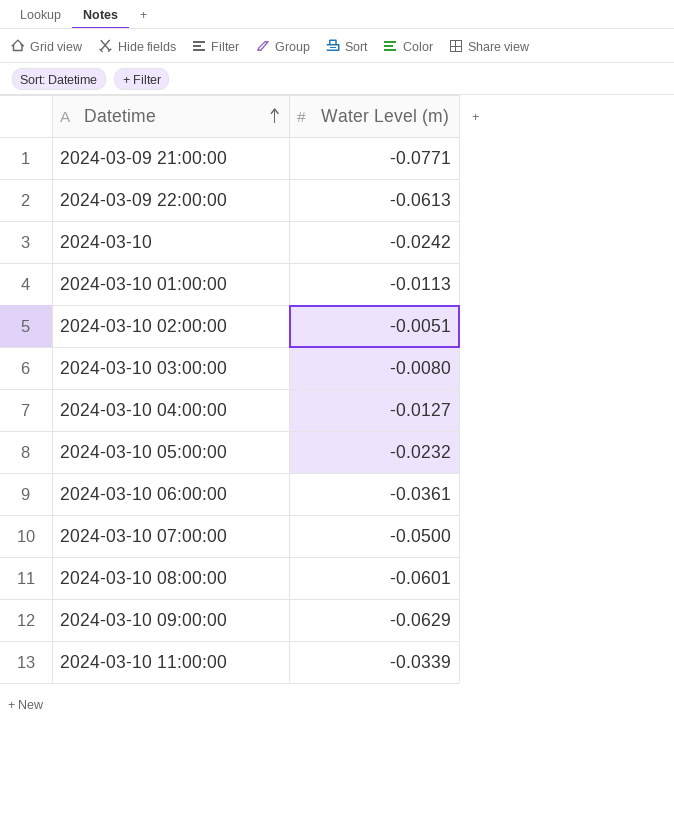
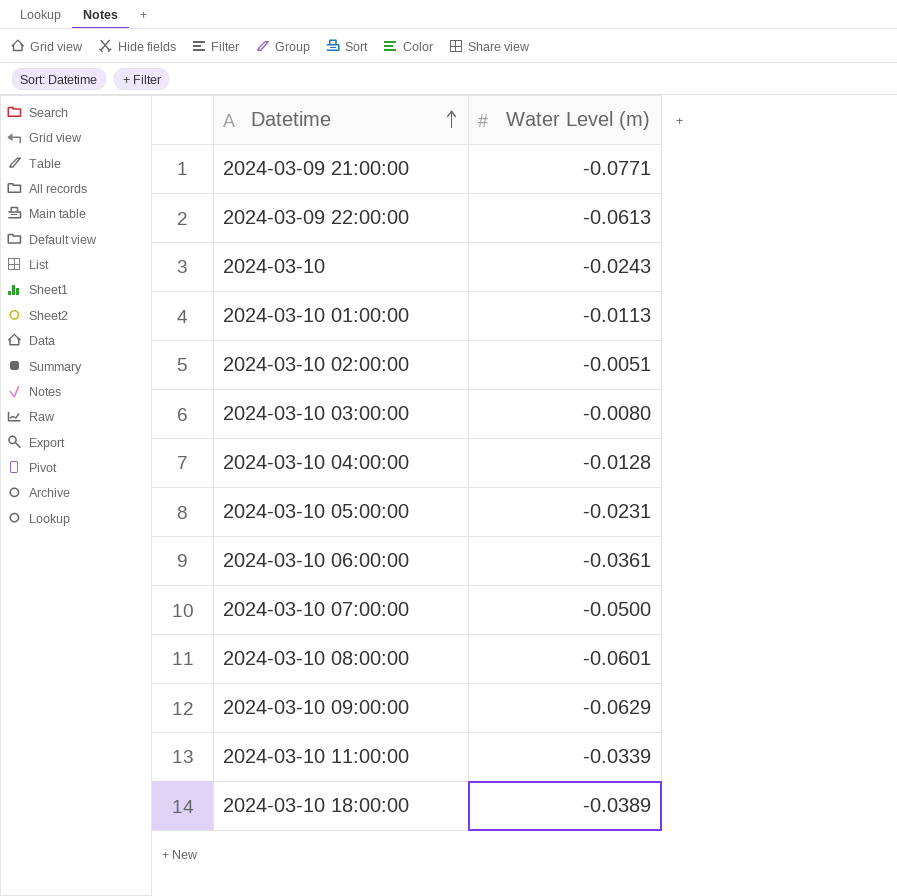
2024-03-10 | Water Level (m): -0.0242 -> -0.0243
2024-03-10 04:00:00 | Water Level (m): -0.0127 -> -0.0128
2024-03-10 05:00:00 | Water Level (m): -0.0232 -> -0.0231
row 2024-03-10 18:00:00: none -> -0.0389

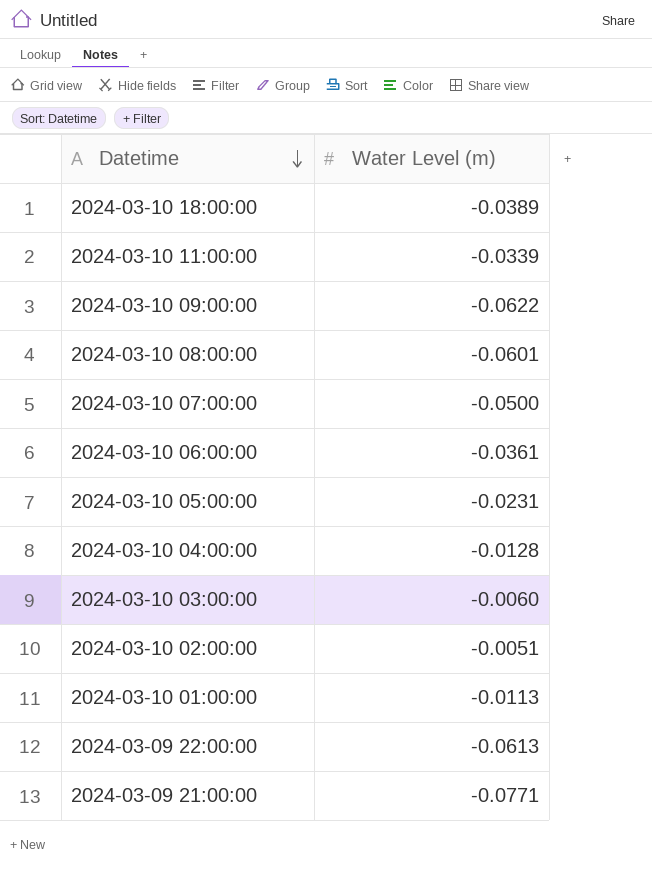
row order: Datetime ascending -> Datetime descending
row 2024-03-10: -0.0243 -> none
2024-03-10 09:00:00 | Water Level (m): -0.0629 -> -0.0622
2024-03-10 03:00:00 | Water Level (m): -0.0080 -> -0.0060

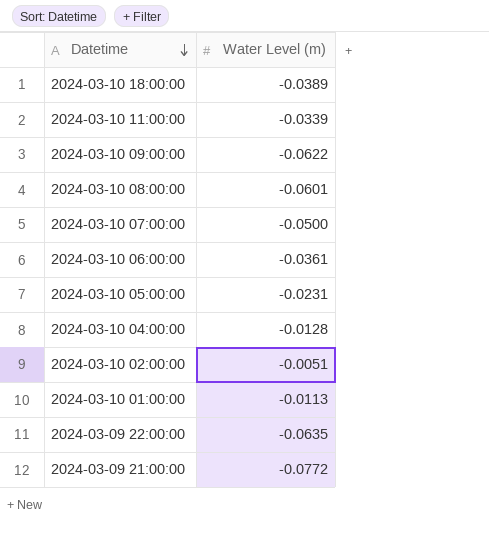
row 2024-03-10 03:00:00: -0.0060 -> none
2024-03-09 22:00:00 | Water Level (m): -0.0613 -> -0.0635
2024-03-09 21:00:00 | Water Level (m): -0.0771 -> -0.0772

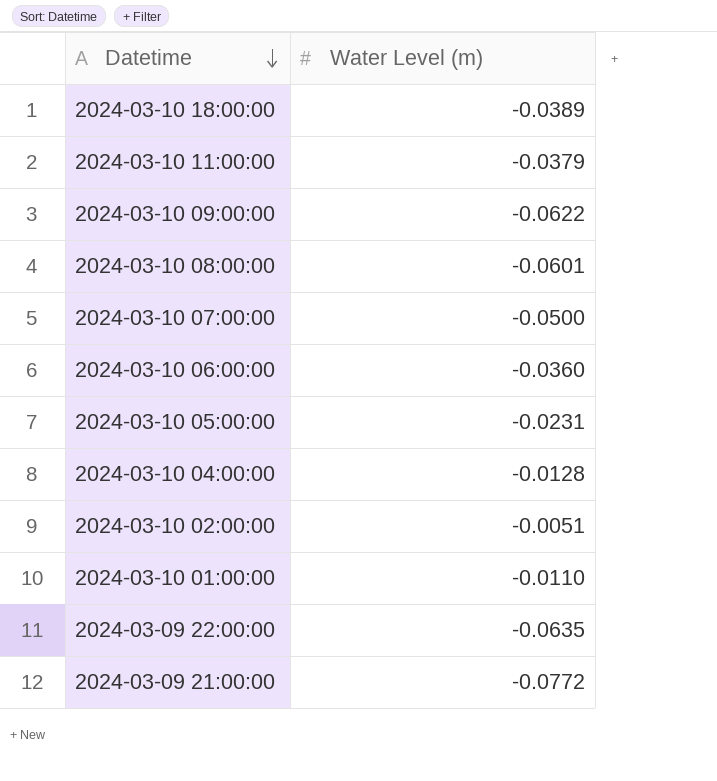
2024-03-10 11:00:00 | Water Level (m): -0.0339 -> -0.0379
2024-03-10 06:00:00 | Water Level (m): -0.0361 -> -0.0360
2024-03-10 01:00:00 | Water Level (m): -0.0113 -> -0.0110

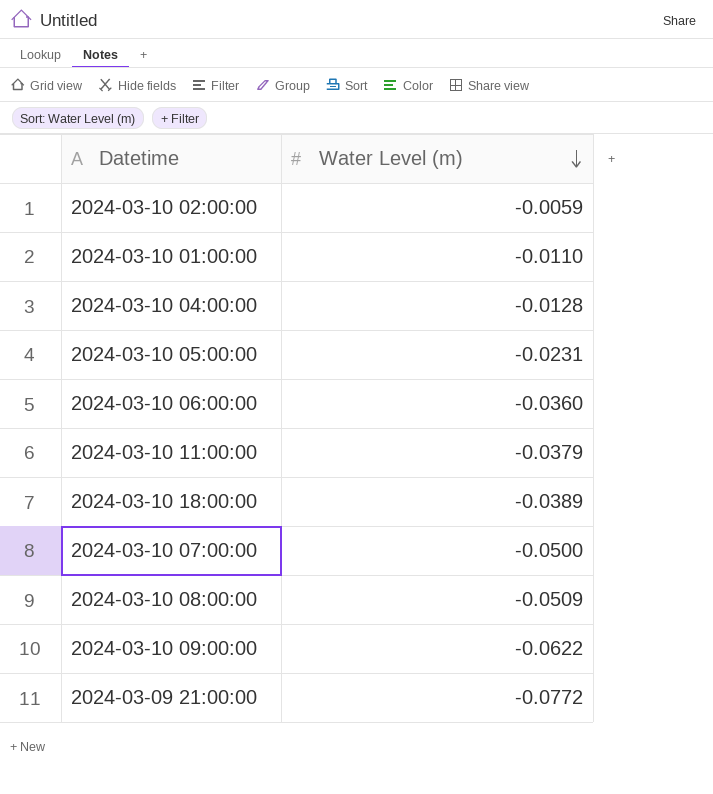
row order: Datetime descending -> Water Level (m) descending
row 2024-03-09 22:00:00: -0.0635 -> none
2024-03-10 02:00:00 | Water Level (m): -0.0051 -> -0.0059
2024-03-10 08:00:00 | Water Level (m): -0.0601 -> -0.0509

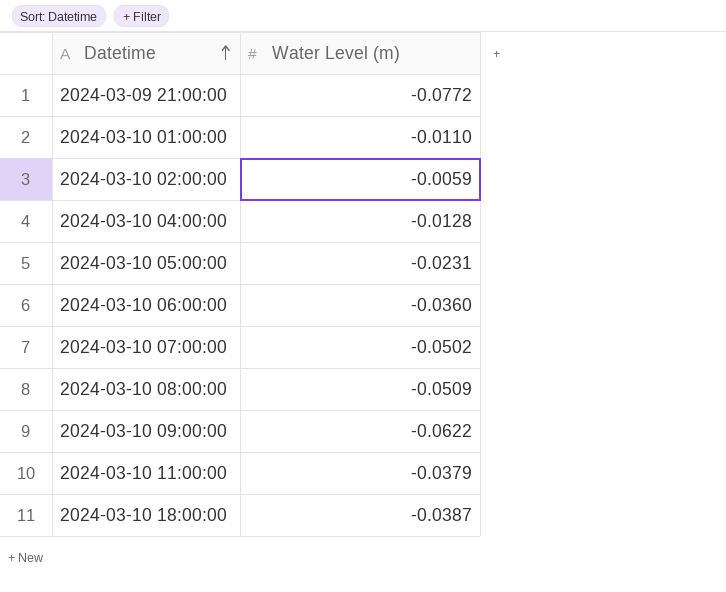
row order: Water Level (m) descending -> Datetime ascending
2024-03-10 07:00:00 | Water Level (m): -0.0500 -> -0.0502
2024-03-10 18:00:00 | Water Level (m): -0.0389 -> -0.0387

